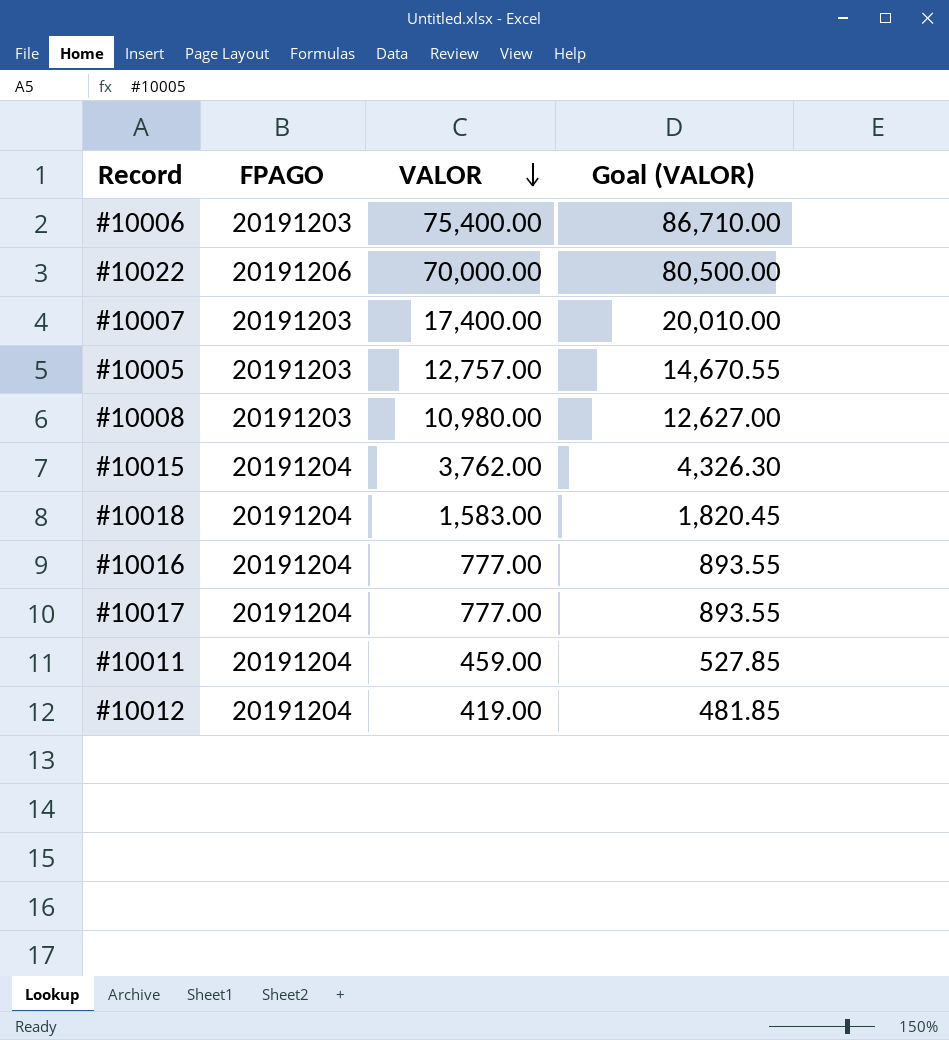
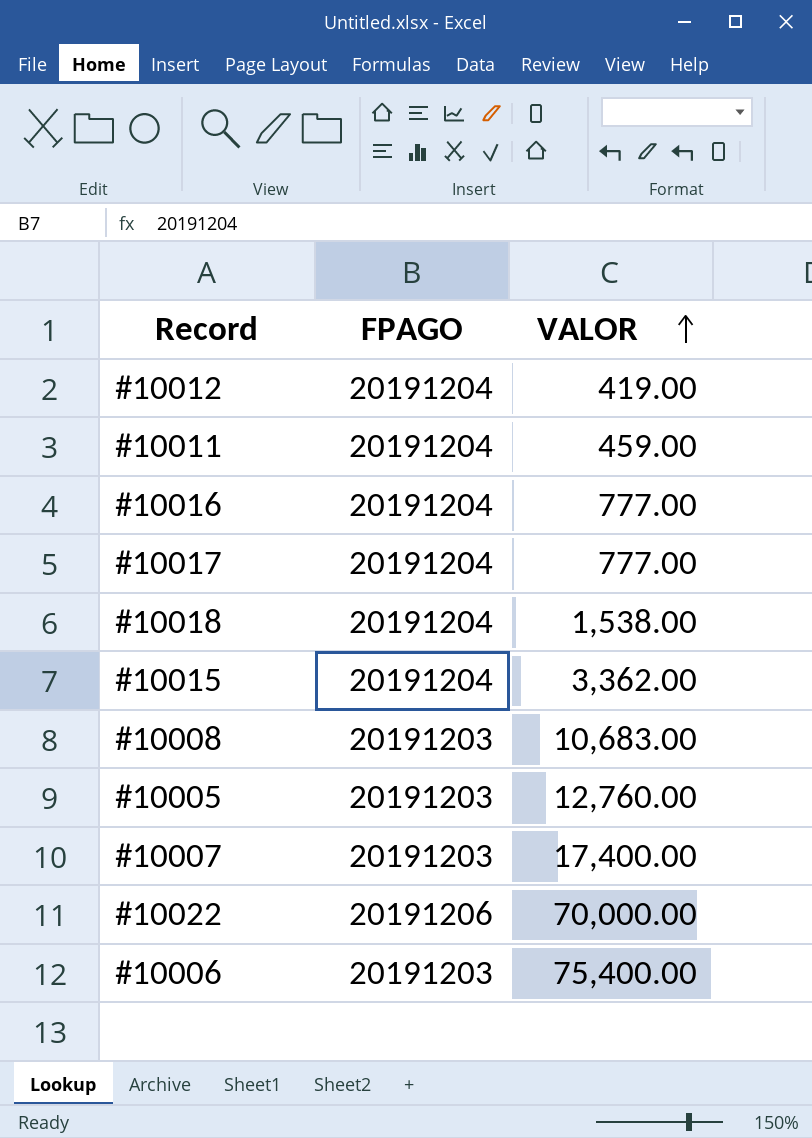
row order: VALOR descending -> VALOR ascending
column Goal (VALOR) | formula: [VALOR] * 1.15 -> none
#10018 | VALOR: 1,583.00 -> 1,538.00
#10015 | VALOR: 3,762.00 -> 3,362.00
#10008 | VALOR: 10,980.00 -> 10,683.00
#10005 | VALOR: 12,757.00 -> 12,760.00

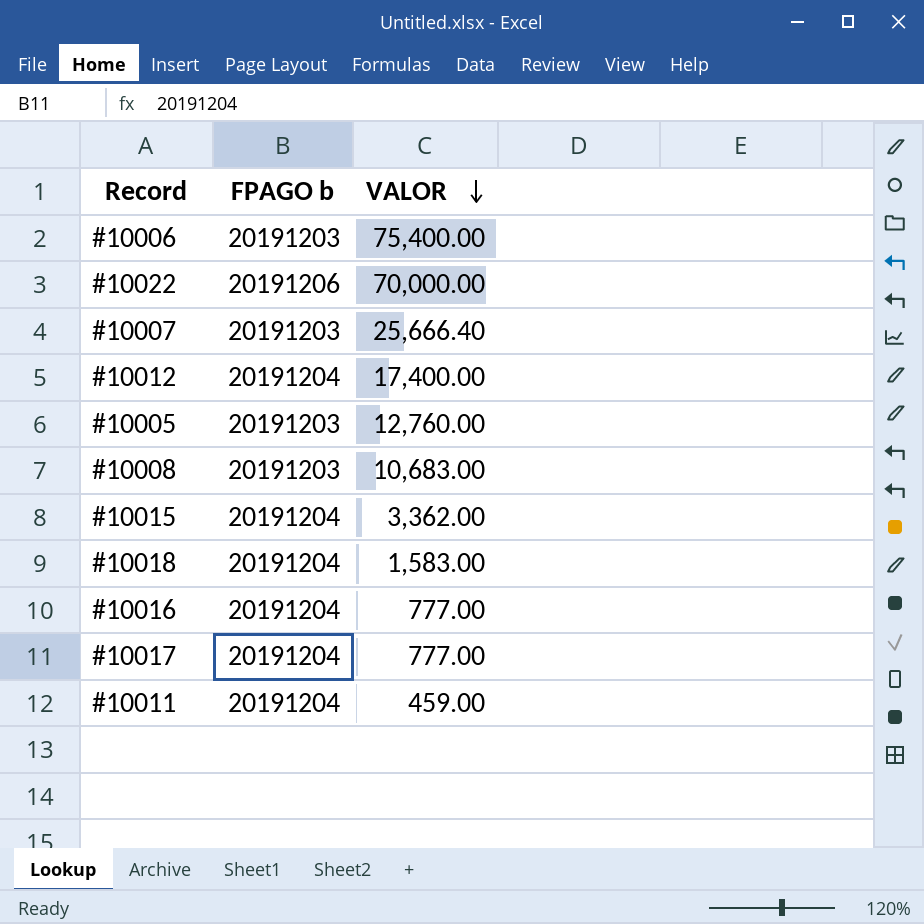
row order: VALOR ascending -> VALOR descending
column name: FPAGO -> FPAGO b
#10007 | VALOR: 17,400.00 -> 25,666.40
#10012 | VALOR: 419.00 -> 17,400.00
#10018 | VALOR: 1,538.00 -> 1,583.00

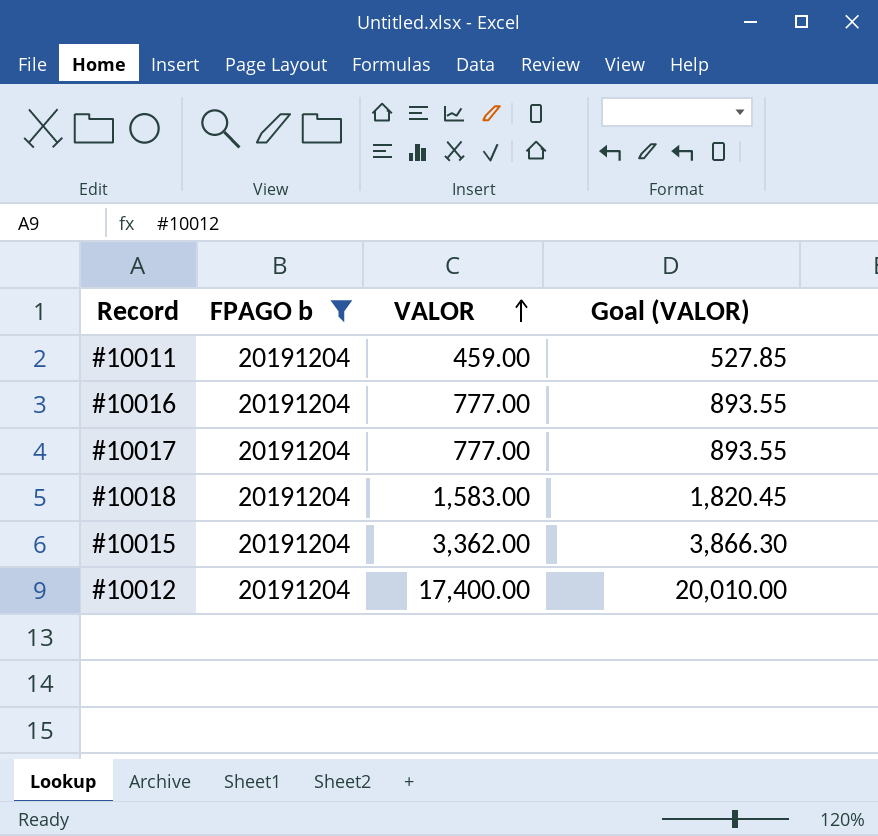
filter: none -> FPAGO b = 20191204
row order: VALOR descending -> VALOR ascending
column Goal (VALOR) | formula: none -> [VALOR] * 1.15

